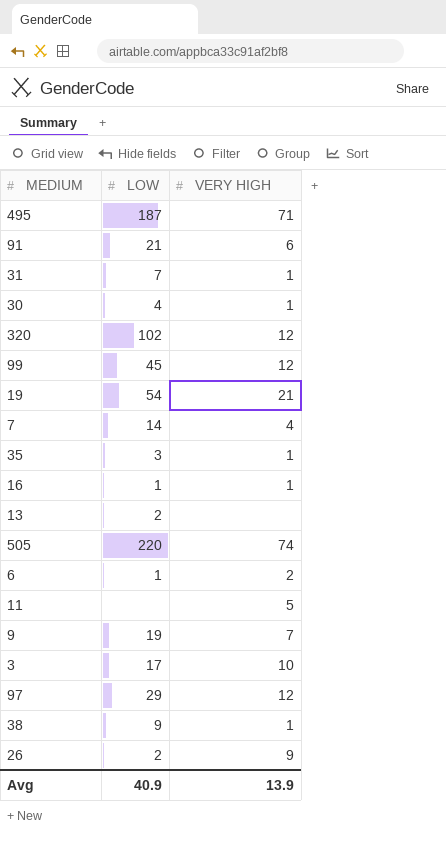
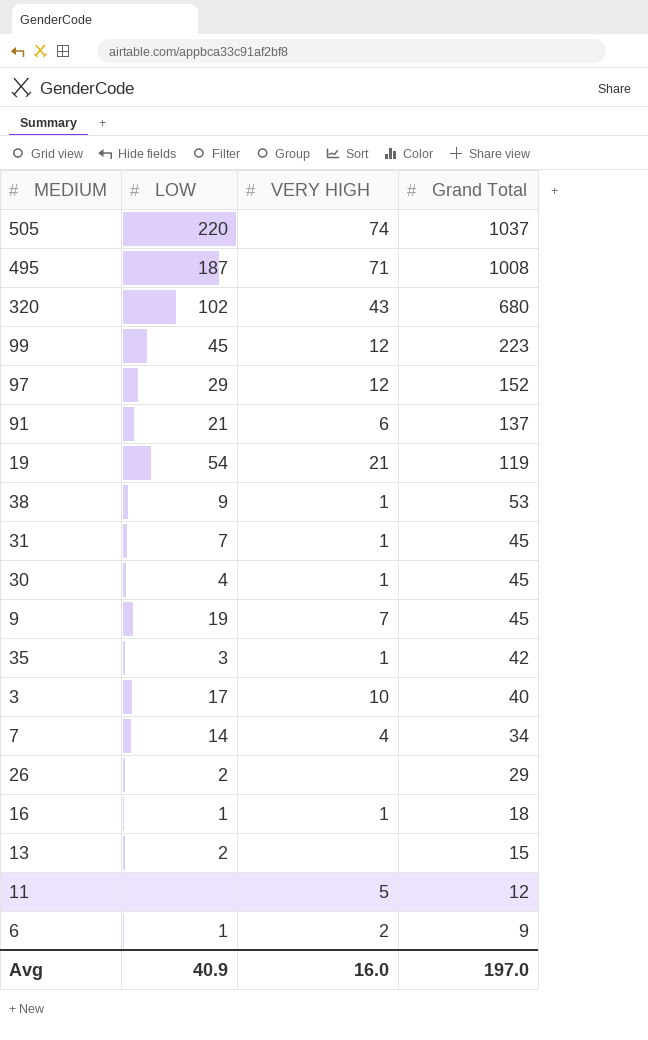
row order: none -> Grand Total descending
column Grand Total | position: none -> 4
320 | VERY HIGH: 12 -> 43
26 | VERY HIGH: 9 -> none
Avg | VERY HIGH: 13.9 -> 16.0

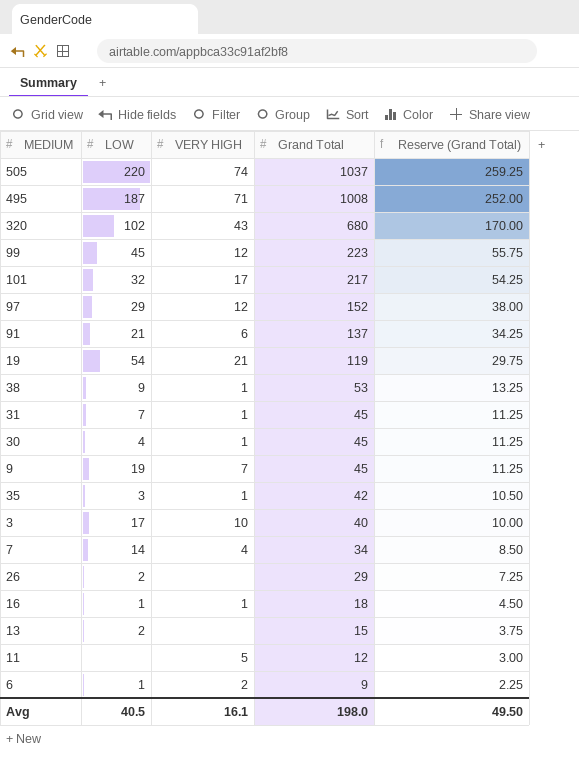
column Reserve (Grand Total) | formula: none -> [Grand Total] * 0.25
row 101: none -> 32 | 17 | 217 | 54.25
Avg | LOW: 40.9 -> 40.5
Avg | VERY HIGH: 16.0 -> 16.1
Avg | Grand Total: 197.0 -> 198.0

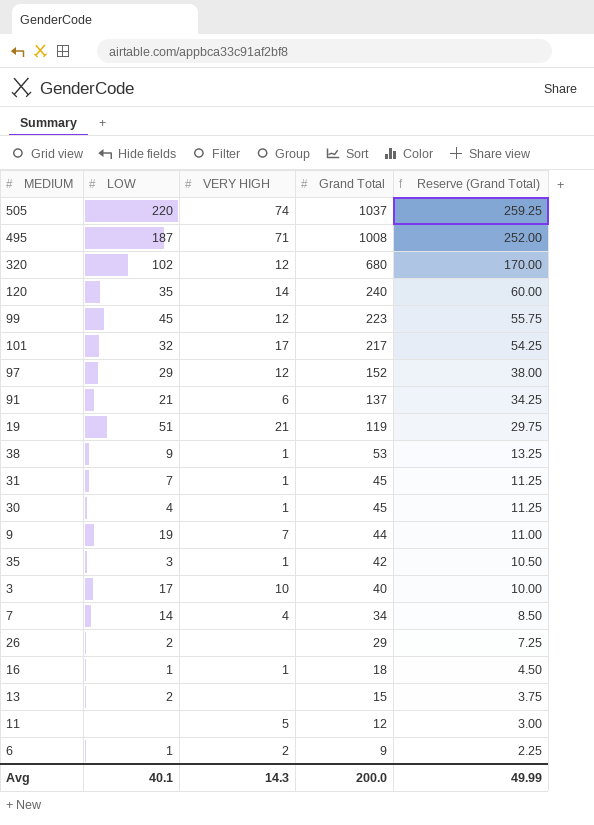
320 | VERY HIGH: 43 -> 12
row 120: none -> 35 | 14 | 240 | 60.00
19 | LOW: 54 -> 51
9 | Grand Total: 45 -> 44
9 | Reserve (Grand Total): 11.25 -> 11.00
Avg | LOW: 40.5 -> 40.1
Avg | VERY HIGH: 16.1 -> 14.3
Avg | Grand Total: 198.0 -> 200.0
Avg | Reserve (Grand Total): 49.50 -> 49.99

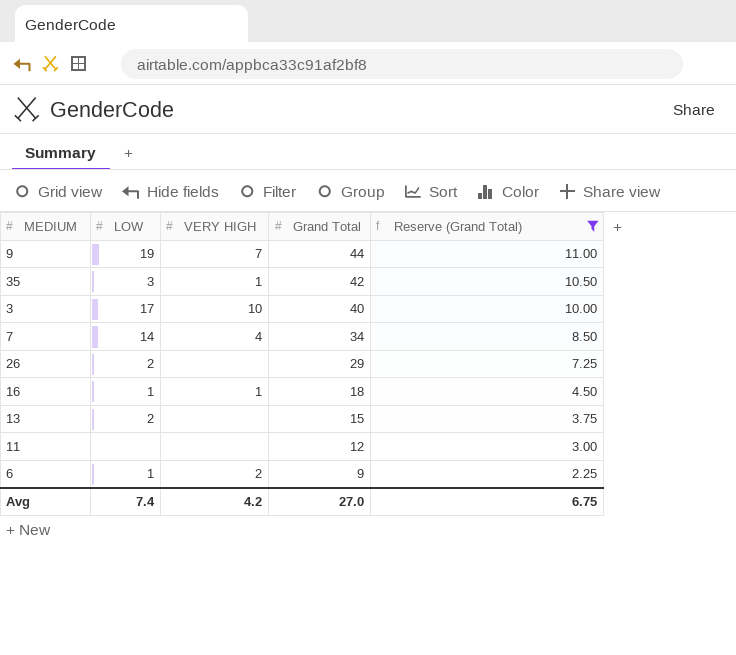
filter: none -> Reserve (Grand Total) <= 11.00
11 | VERY HIGH: 5 -> none
Avg | LOW: 40.1 -> 7.4
Avg | VERY HIGH: 14.3 -> 4.2
Avg | Grand Total: 200.0 -> 27.0
Avg | Reserve (Grand Total): 49.99 -> 6.75

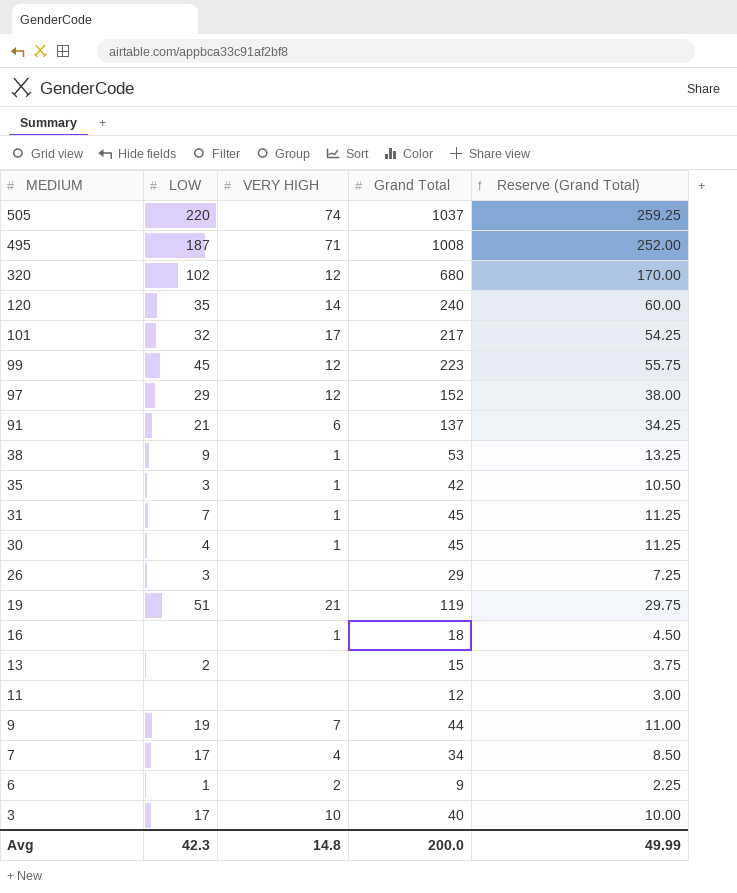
filter: Reserve (Grand Total) <= 11.00 -> none
row order: Grand Total descending -> MEDIUM descending
26 | LOW: 2 -> 3
16 | LOW: 1 -> none
7 | LOW: 14 -> 17
Avg | LOW: 7.4 -> 42.3
Avg | VERY HIGH: 4.2 -> 14.8
Avg | Grand Total: 27.0 -> 200.0
Avg | Reserve (Grand Total): 6.75 -> 49.99

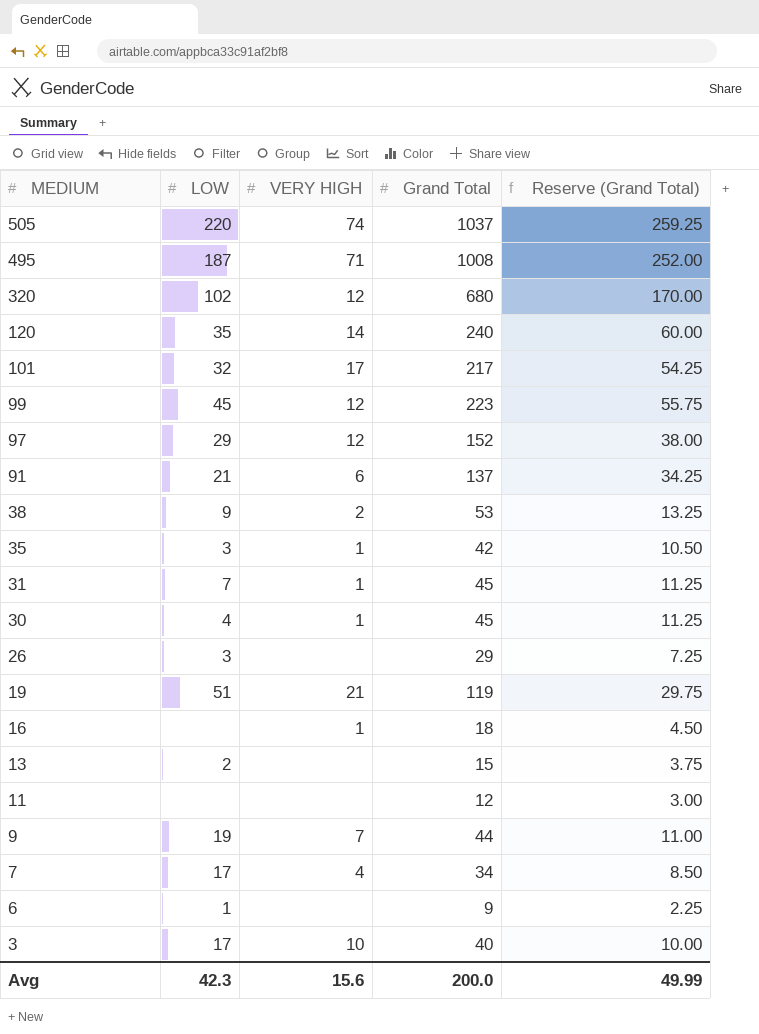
38 | VERY HIGH: 1 -> 2
6 | VERY HIGH: 2 -> none
Avg | VERY HIGH: 14.8 -> 15.6

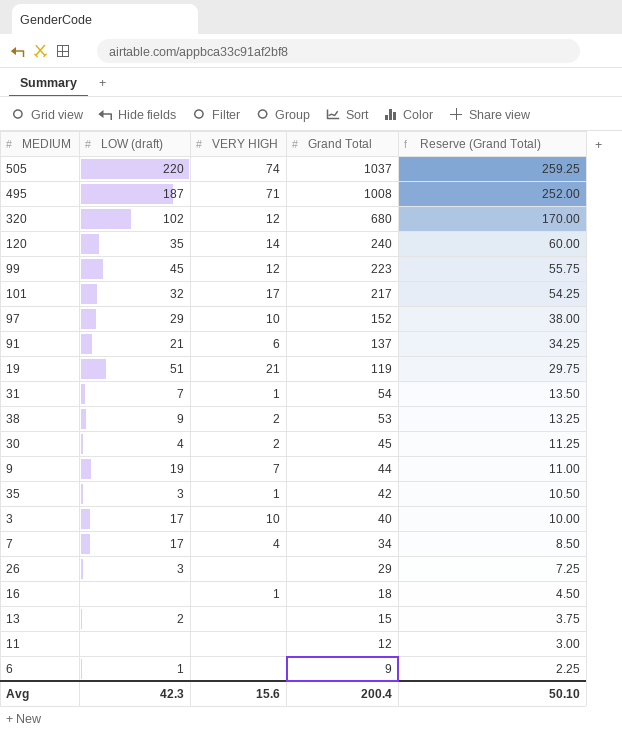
row order: MEDIUM descending -> Grand Total descending
column name: LOW -> LOW (draft)
97 | VERY HIGH: 12 -> 10
31 | Grand Total: 45 -> 54
31 | Reserve (Grand Total): 11.25 -> 13.50
30 | VERY HIGH: 1 -> 2
Avg | Grand Total: 200.0 -> 200.4
Avg | Reserve (Grand Total): 49.99 -> 50.10

